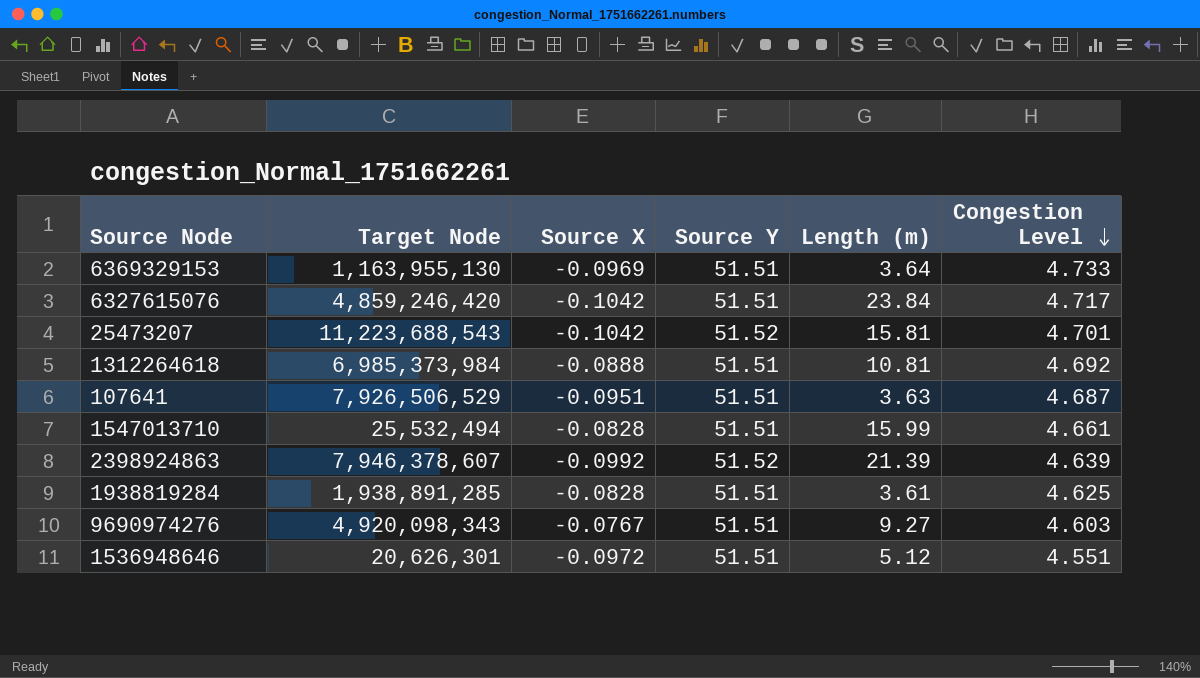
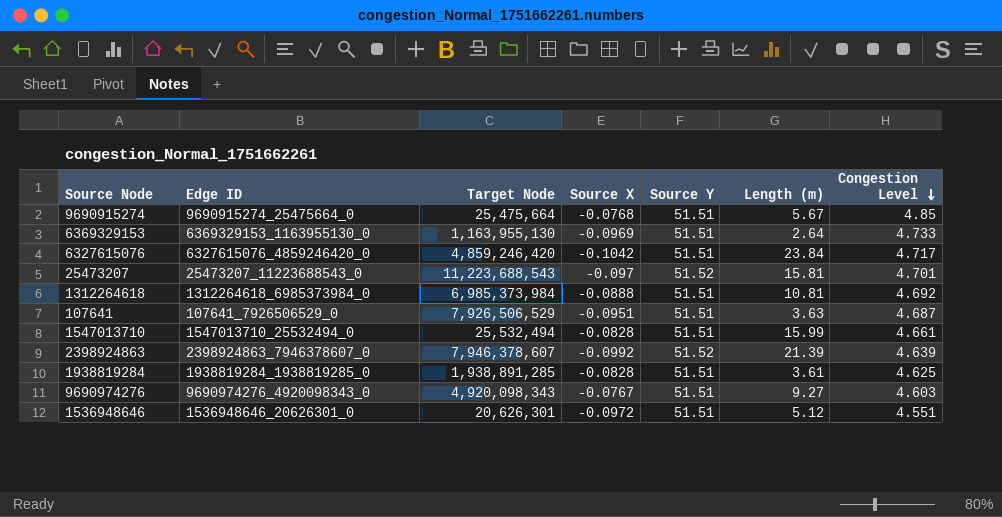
column Edge ID | position: none -> 2
row 9690915274: none -> 9690915274_25475664_0 | 25,475,664 | -0.0768 | 51.51 | 5.67 | 4.85
6369329153 | Length (m): 3.64 -> 2.64
25473207 | Source X: -0.1042 -> -0.097

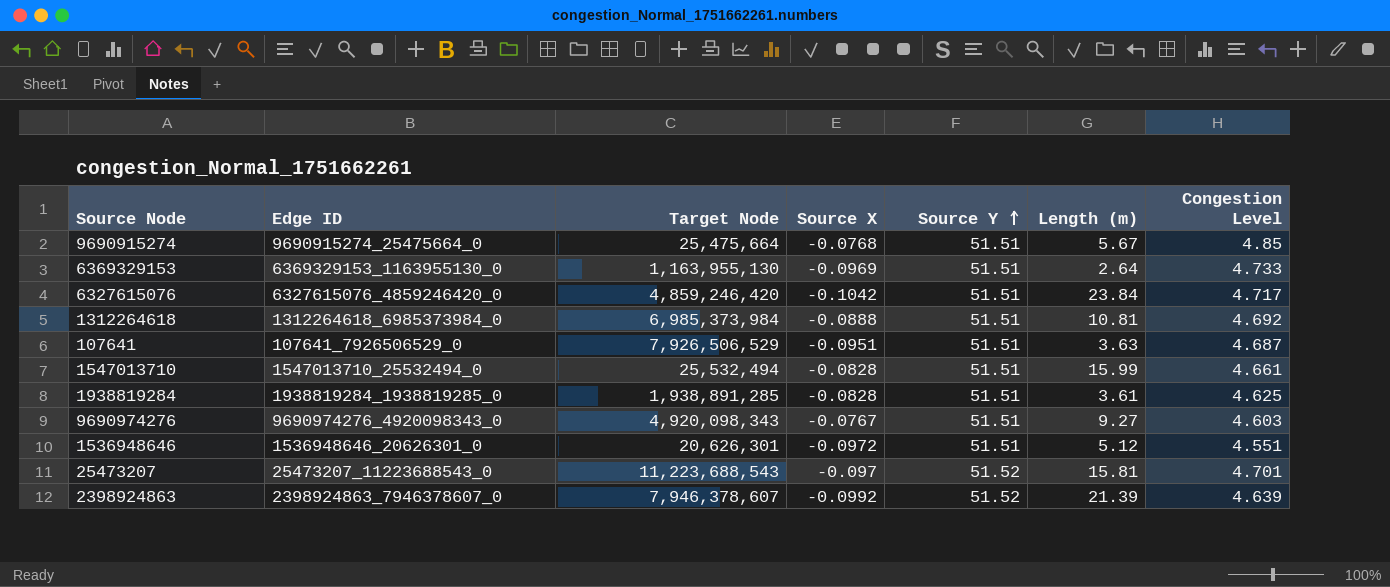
row order: Congestion Level descending -> Source Y ascending

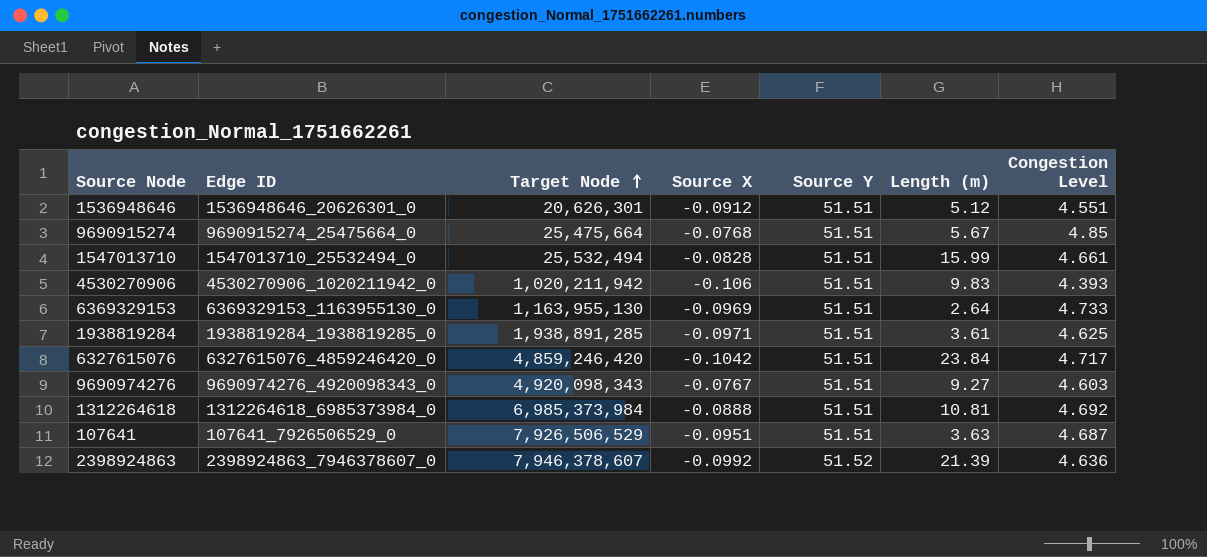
row order: Source Y ascending -> Target Node ascending
row 25473207: 25473207_11223688543_0 | 11,223,688,543 | -0.097 | 51.52 | 15.81 | 4.701 -> none
1536948646 | Source X: -0.0972 -> -0.0912
row 4530270906: none -> 4530270906_1020211942_0 | 1,020,211,942 | -0.106 | 51.51 | 9.83 | 4.393
1938819284 | Source X: -0.0828 -> -0.0971
2398924863 | Congestion Level: 4.639 -> 4.636

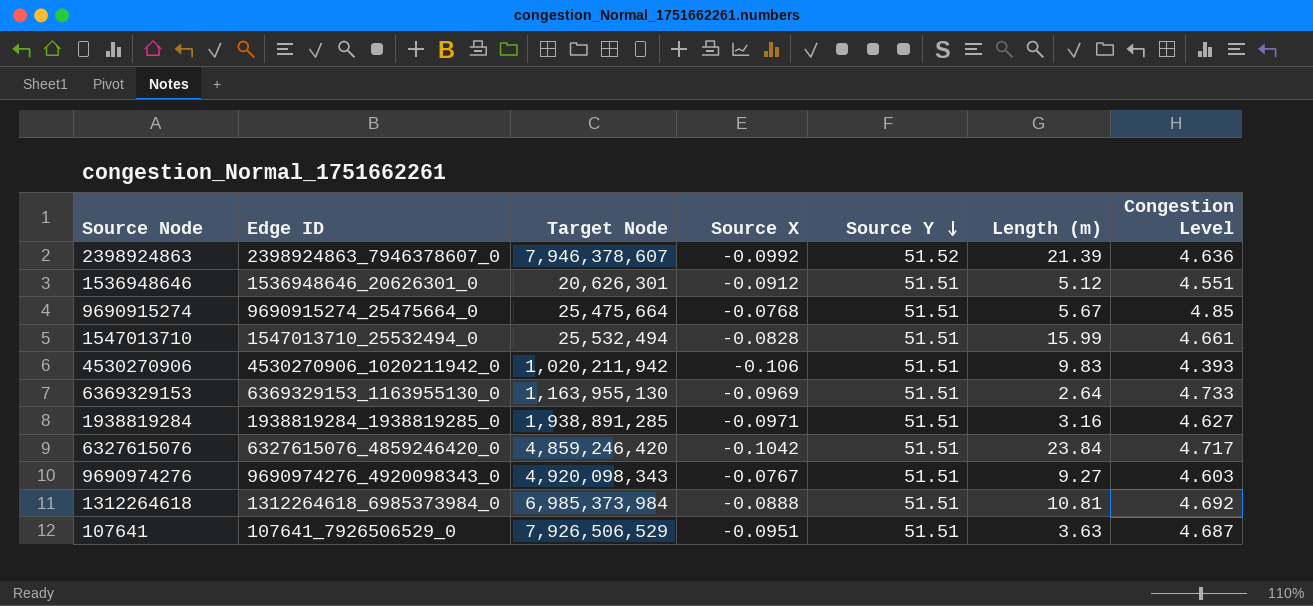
row order: Target Node ascending -> Source Y descending
1938819284 | Length (m): 3.61 -> 3.16
1938819284 | Congestion Level: 4.625 -> 4.627

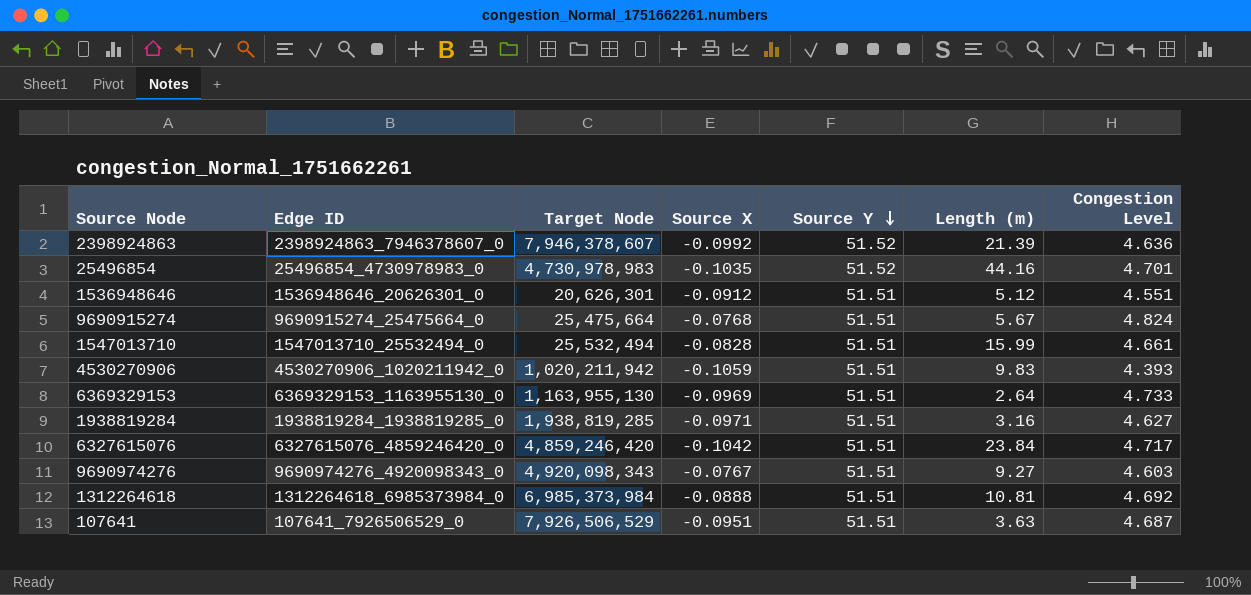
row 25496854: none -> 25496854_4730978983_0 | 4,730,978,983 | -0.1035 | 51.52 | 44.16 | 4.701
9690915274 | Congestion Level: 4.85 -> 4.824
4530270906 | Source X: -0.106 -> -0.1059
1938819284 | Target Node: 1,938,891,285 -> 1,938,819,285

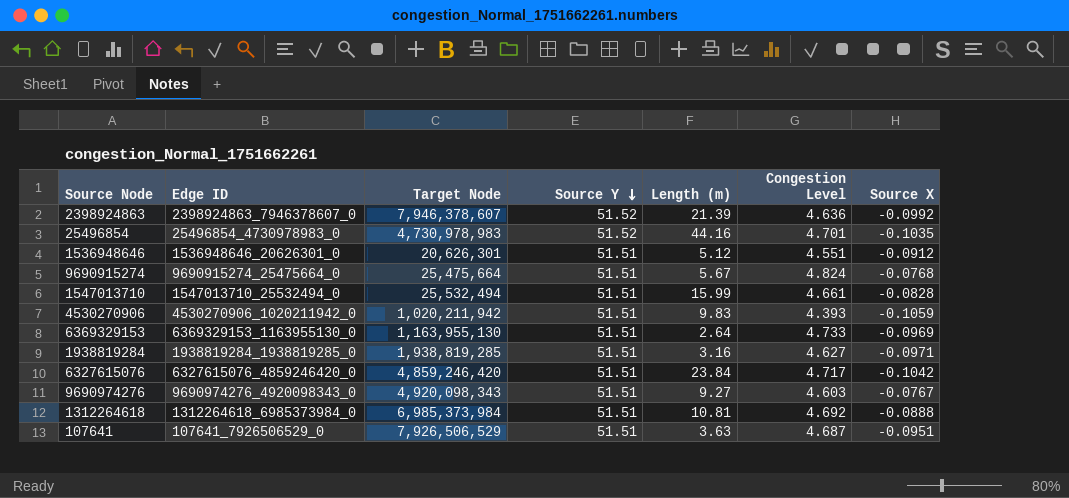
column Source X | position: 4 -> 7

